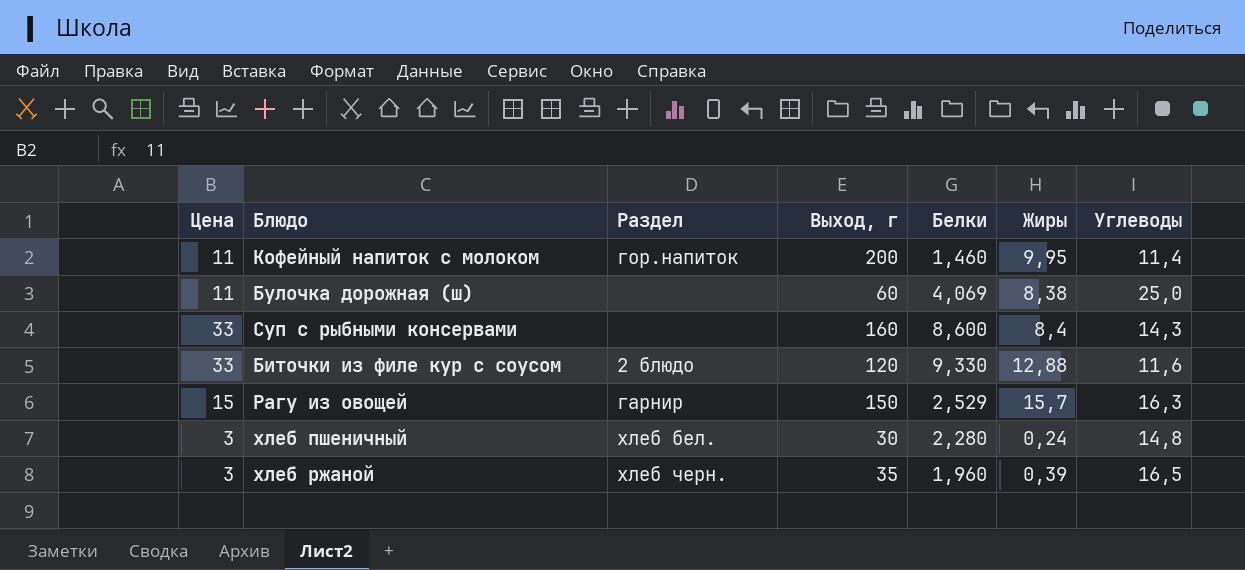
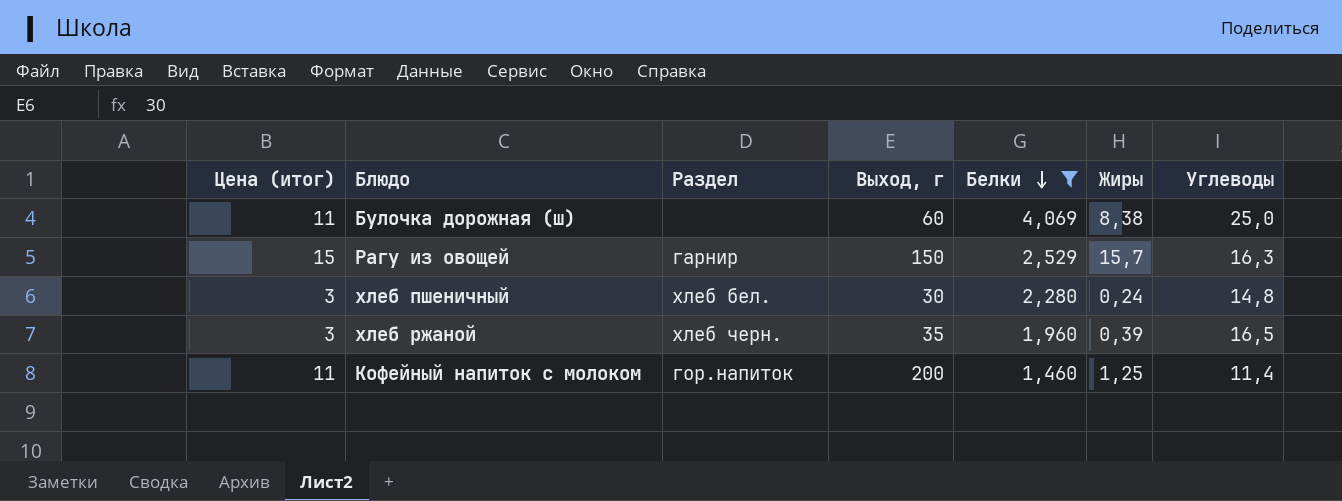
filter: none -> Белки <= 4,069
row order: none -> Белки descending
column name: Цена -> Цена (итог)
Кофейный напиток с молоком | Жиры: 9,95 -> 1,25

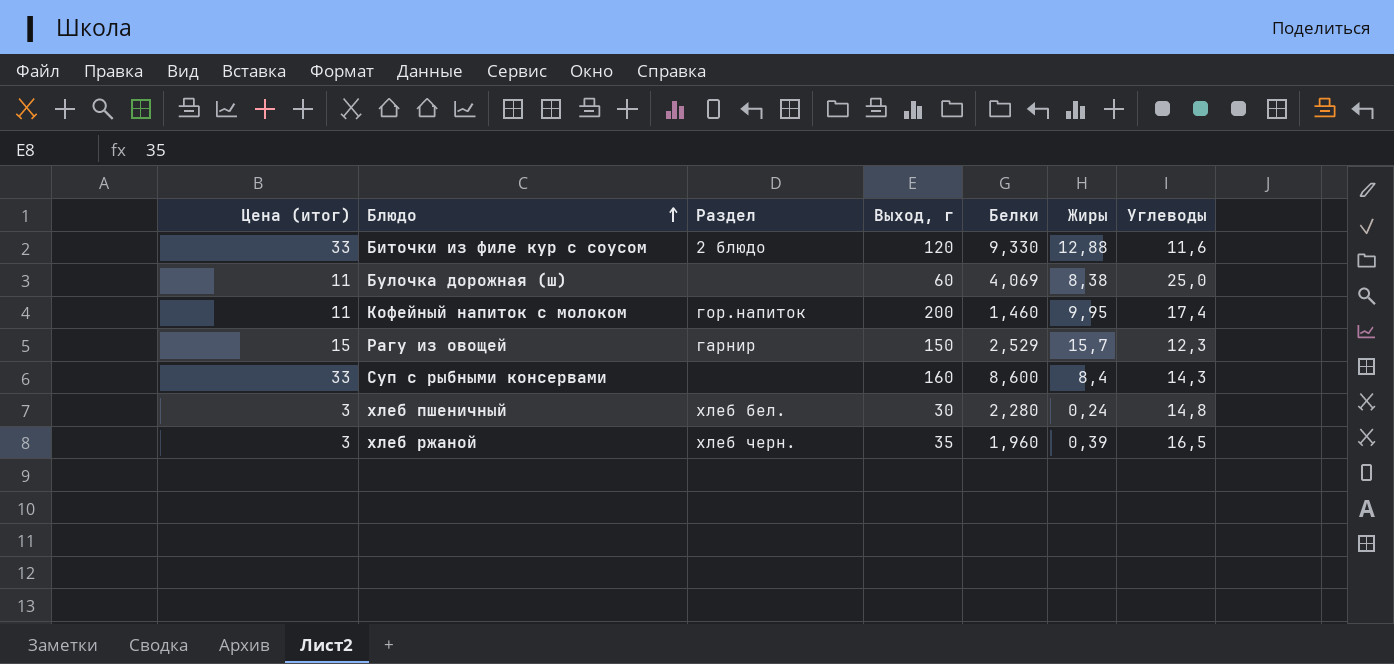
filter: Белки <= 4,069 -> none
row order: Белки descending -> Блюдо ascending
Кофейный напиток с молоком | Жиры: 1,25 -> 9,95
Кофейный напиток с молоком | Углеводы: 11,4 -> 17,4
Рагу из овощей | Углеводы: 16,3 -> 12,3

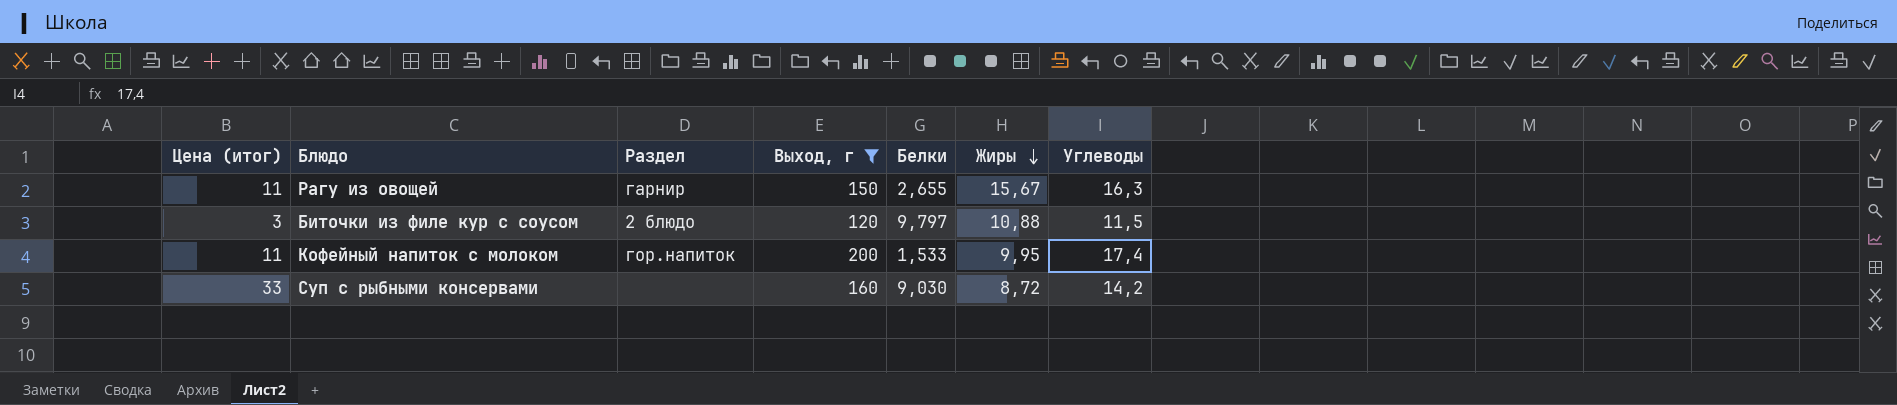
filter: none -> Выход, г >= 120
row order: Блюдо ascending -> Жиры descending
Рагу из овощей | Цена (итог): 15 -> 11
Рагу из овощей | Белки: 2,529 -> 2,655
Рагу из овощей | Жиры: 15,7 -> 15,67
Рагу из овощей | Углеводы: 12,3 -> 16,3
Биточки из филе кур с соусом | Цена (итог): 33 -> 3
Биточки из филе кур с соусом | Белки: 9,330 -> 9,797
Биточки из филе кур с соусом | Жиры: 12,88 -> 10,88
Биточки из филе кур с соусом | Углеводы: 11,6 -> 11,5
Кофейный напиток с молоком | Белки: 1,460 -> 1,533
Суп с рыбными консервами | Белки: 8,600 -> 9,030
Суп с рыбными консервами | Жиры: 8,4 -> 8,72
Суп с рыбными консервами | Углеводы: 14,3 -> 14,2

